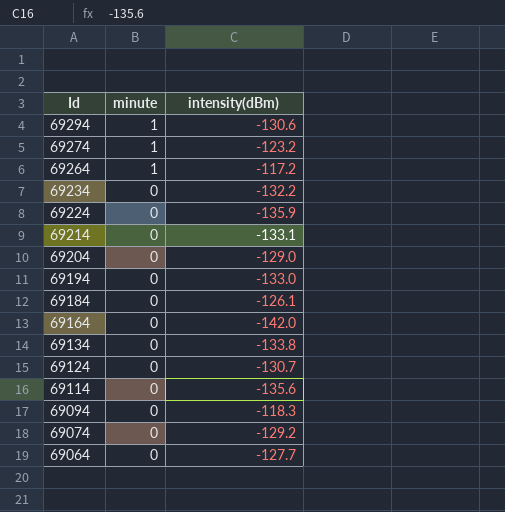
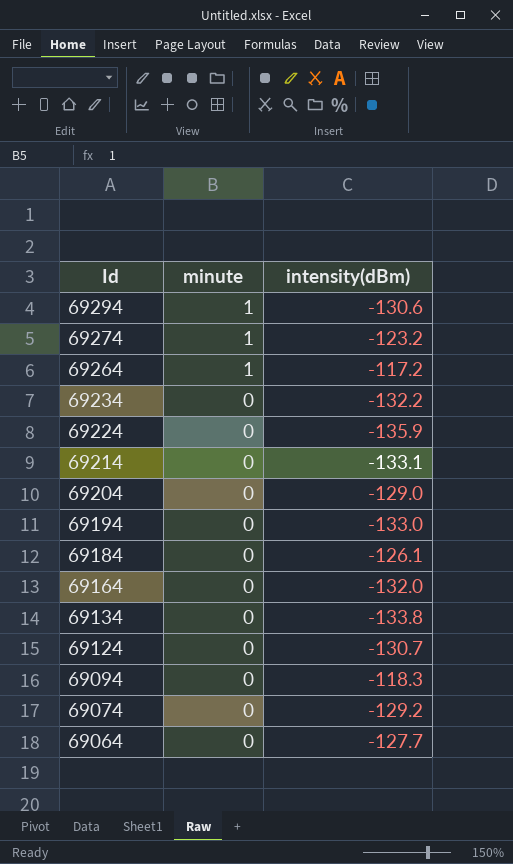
row 69114: 0 | -135.6 -> none
69164 | intensity(dBm): -142.0 -> -132.0

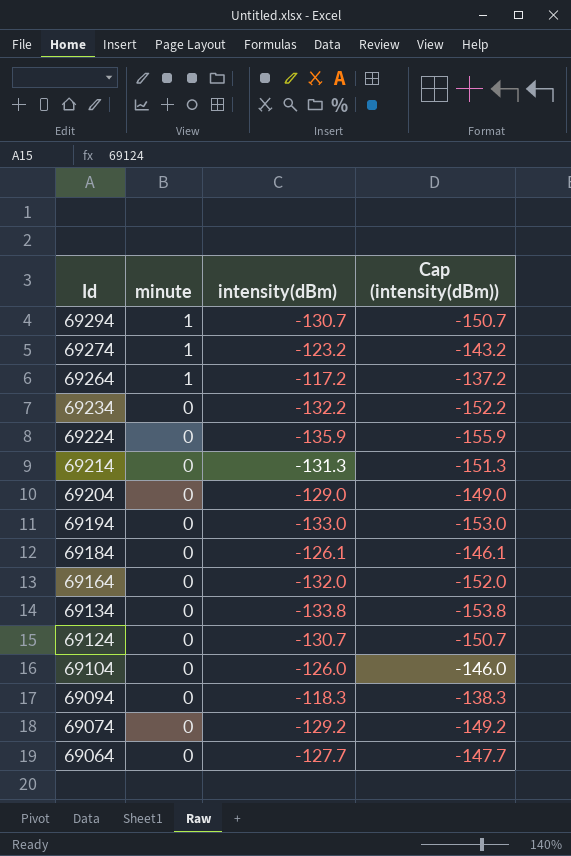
column Cap (intensity(dBm)) | formula: none -> [intensity(dBm)] - 20
69294 | intensity(dBm): -130.6 -> -130.7
69214 | intensity(dBm): -133.1 -> -131.3
row 69104: none -> 0 | -126.0 | -146.0

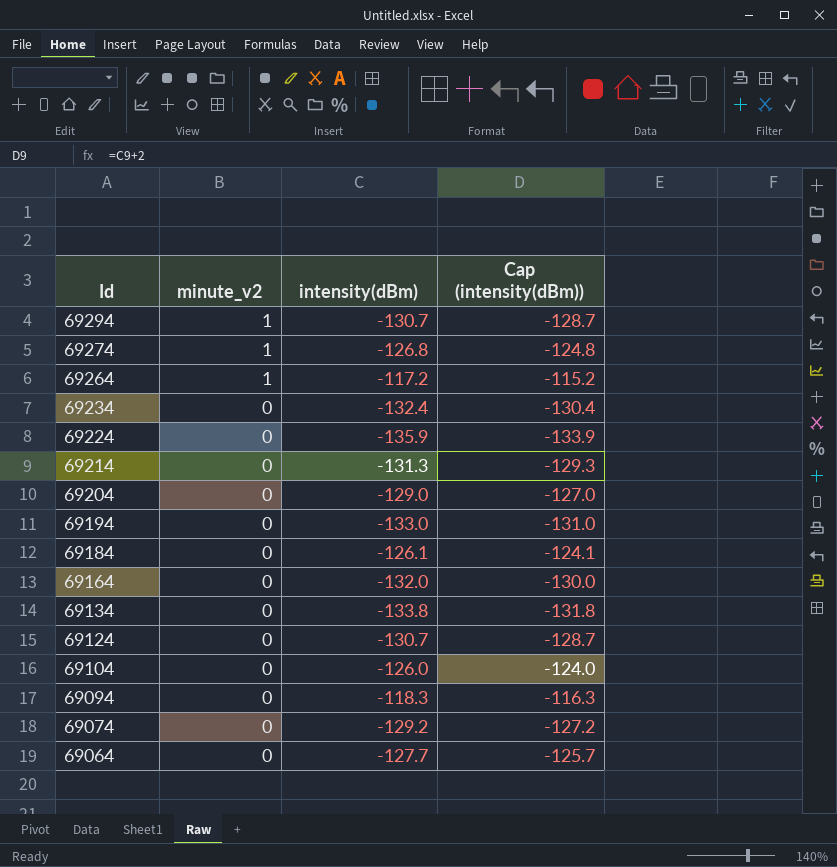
column name: minute -> minute_v2
column Cap (intensity(dBm)) | formula: [intensity(dBm)] - 20 -> [intensity(dBm)] + 2
69274 | intensity(dBm): -123.2 -> -126.8
69234 | intensity(dBm): -132.2 -> -132.4

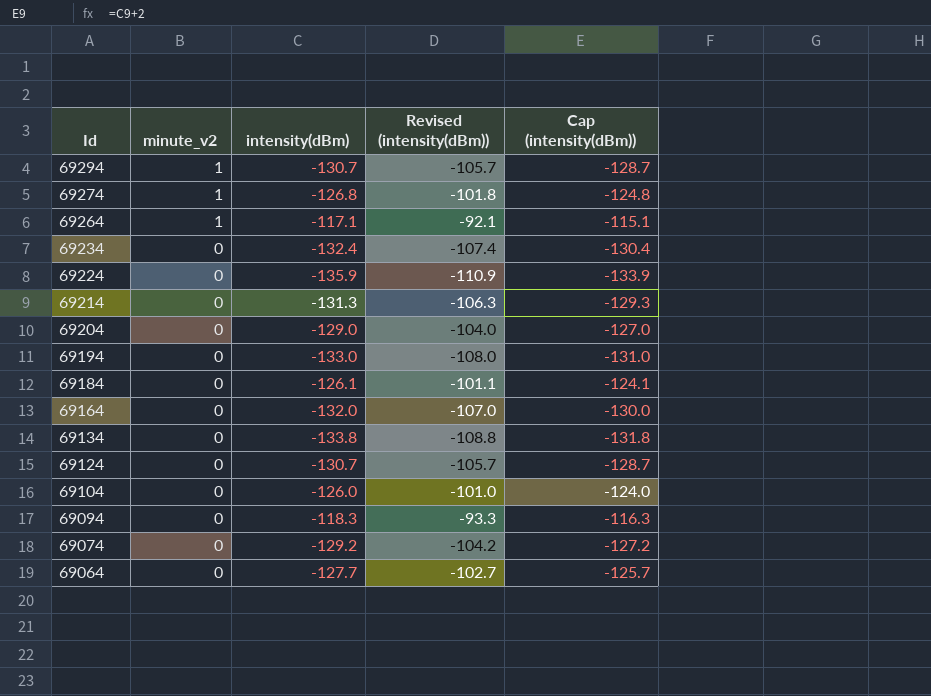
column Revised (intensity(dBm)) | formula: none -> [intensity(dBm)] + 25
69264 | intensity(dBm): -117.2 -> -117.1
69264 | Cap (intensity(dBm)): -115.2 -> -115.1

